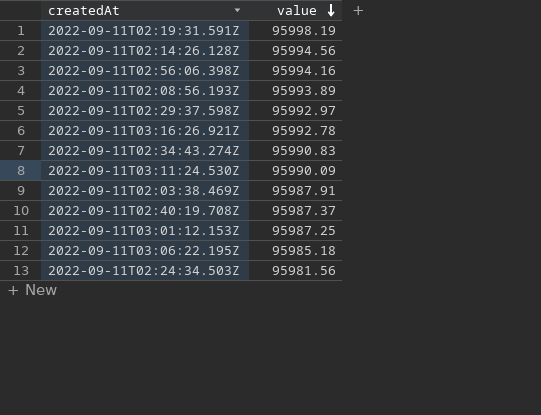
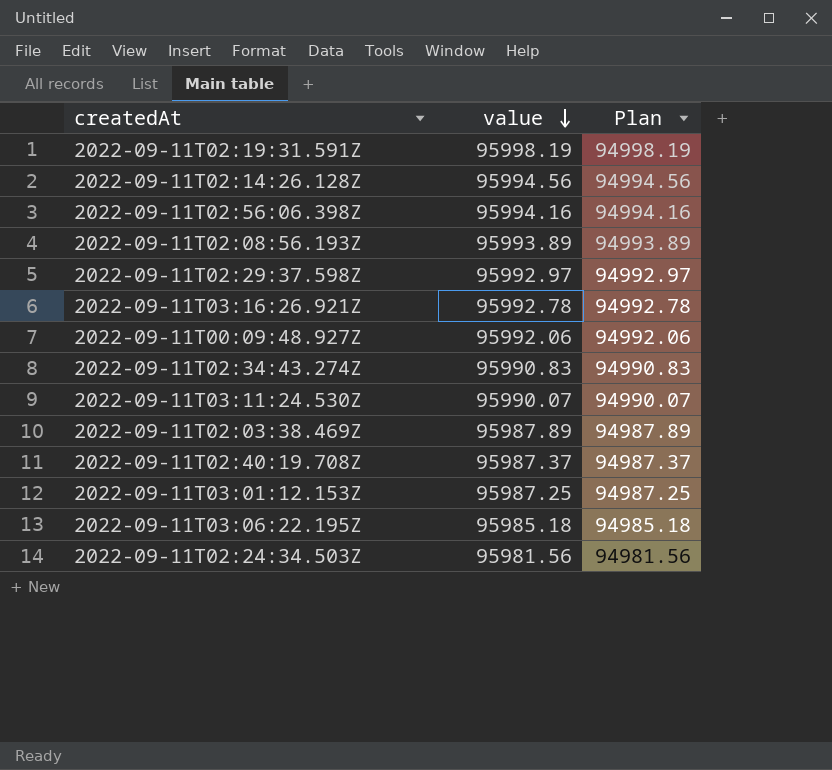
column Plan | formula: none -> [value] - 1000
row 2022-09-11T00:09:48.927Z: none -> 95992.06 | 94992.06
2022-09-11T03:11:24.530Z | value: 95990.09 -> 95990.07
2022-09-11T02:03:38.469Z | value: 95987.91 -> 95987.89

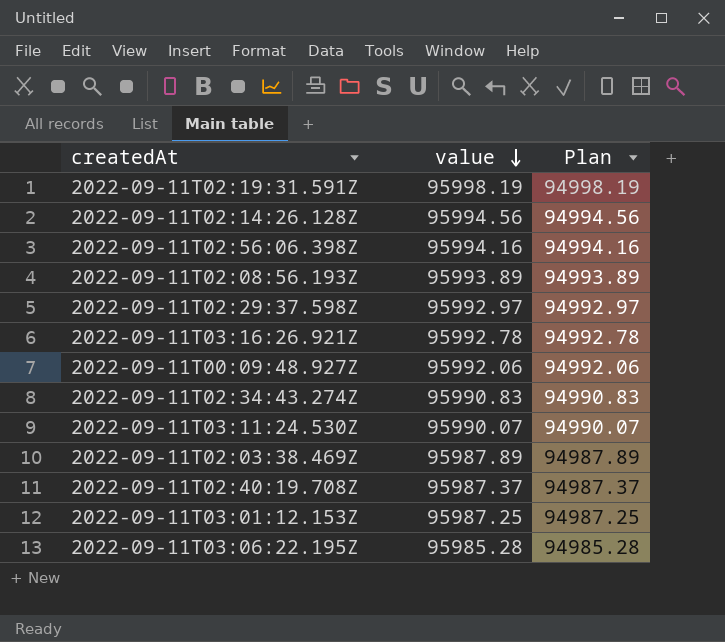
row 2022-09-11T02:24:34.503Z: 95981.56 | 94981.56 -> none
2022-09-11T03:06:22.195Z | value: 95985.18 -> 95985.28
2022-09-11T03:06:22.195Z | Plan: 94985.18 -> 94985.28

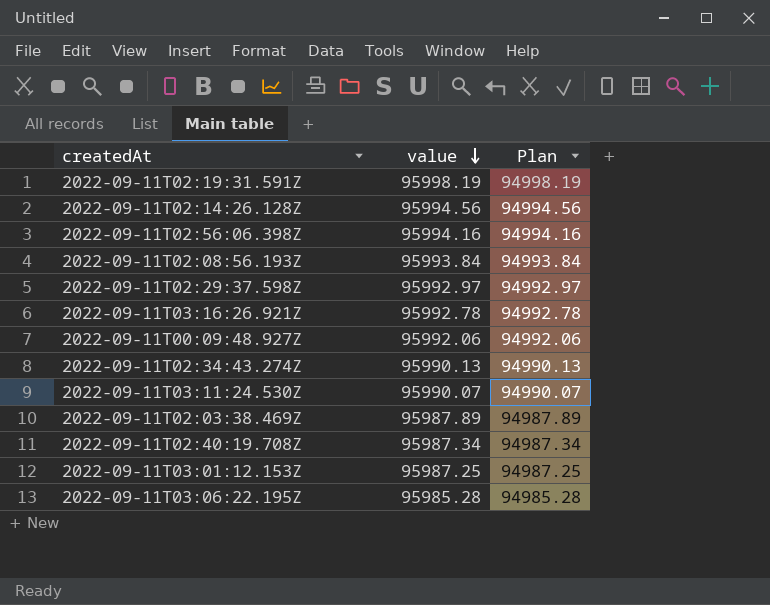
2022-09-11T02:08:56.193Z | value: 95993.89 -> 95993.84
2022-09-11T02:08:56.193Z | Plan: 94993.89 -> 94993.84
2022-09-11T02:34:43.274Z | value: 95990.83 -> 95990.13
2022-09-11T02:34:43.274Z | Plan: 94990.83 -> 94990.13
2022-09-11T02:40:19.708Z | value: 95987.37 -> 95987.34
2022-09-11T02:40:19.708Z | Plan: 94987.37 -> 94987.34

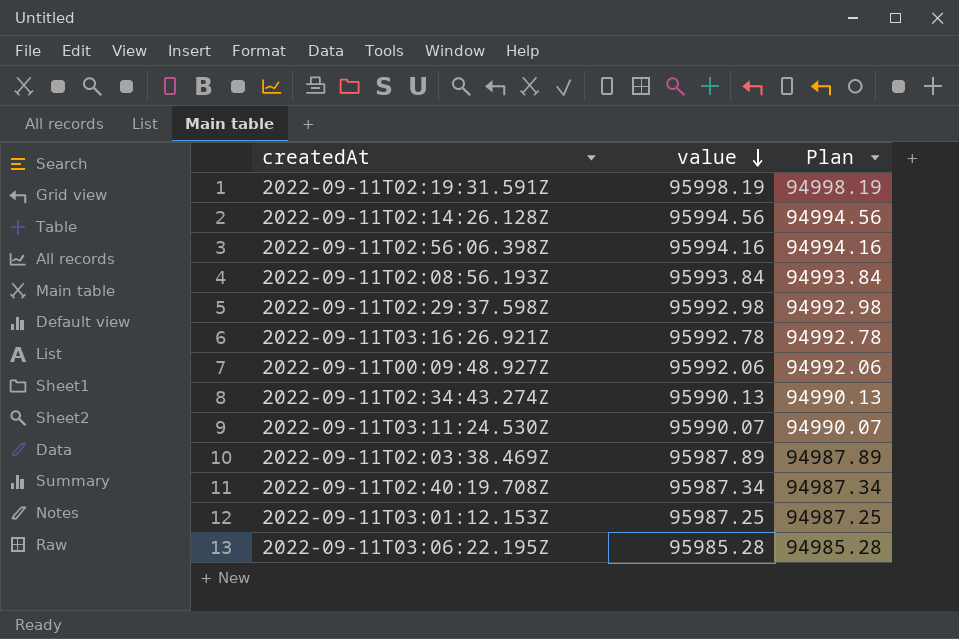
2022-09-11T02:29:37.598Z | value: 95992.97 -> 95992.98
2022-09-11T02:29:37.598Z | Plan: 94992.97 -> 94992.98

